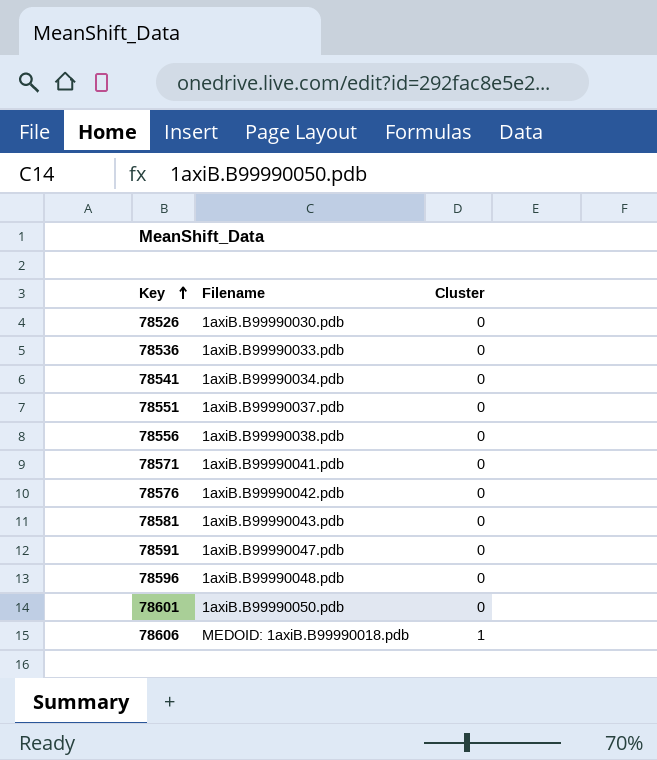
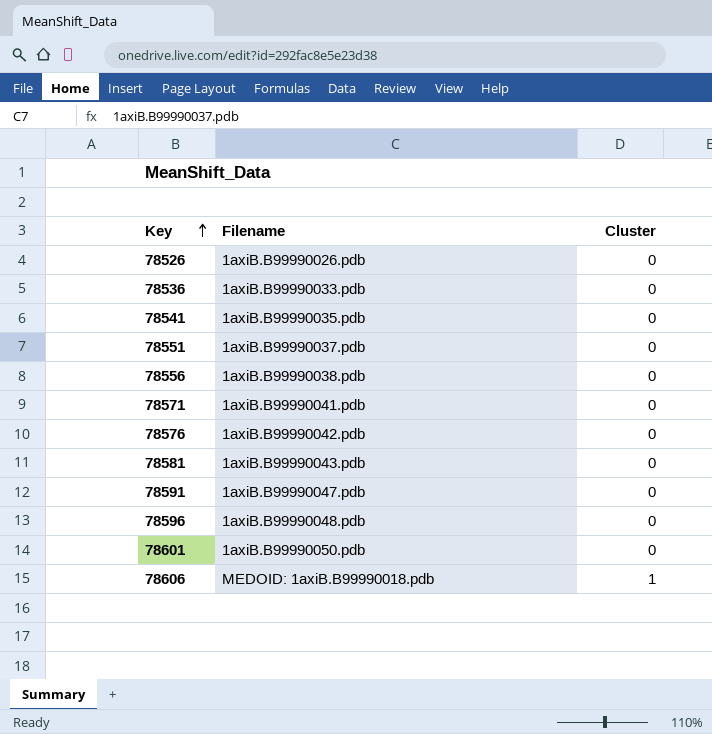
78526 | Filename: 1axiB.B99990030.pdb -> 1axiB.B99990026.pdb
78541 | Filename: 1axiB.B99990034.pdb -> 1axiB.B99990035.pdb

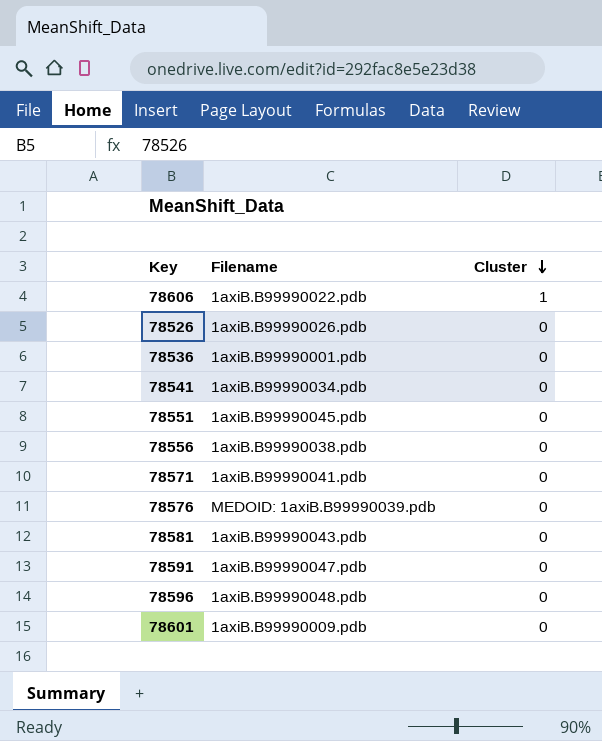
row order: Key ascending -> Cluster descending
78606 | Filename: MEDOID: 1axiB.B99990018.pdb -> 1axiB.B99990022.pdb
78536 | Filename: 1axiB.B99990033.pdb -> 1axiB.B99990001.pdb
78541 | Filename: 1axiB.B99990035.pdb -> 1axiB.B99990034.pdb
78551 | Filename: 1axiB.B99990037.pdb -> 1axiB.B99990045.pdb
78576 | Filename: 1axiB.B99990042.pdb -> MEDOID: 1axiB.B99990039.pdb
78601 | Filename: 1axiB.B99990050.pdb -> 1axiB.B99990009.pdb

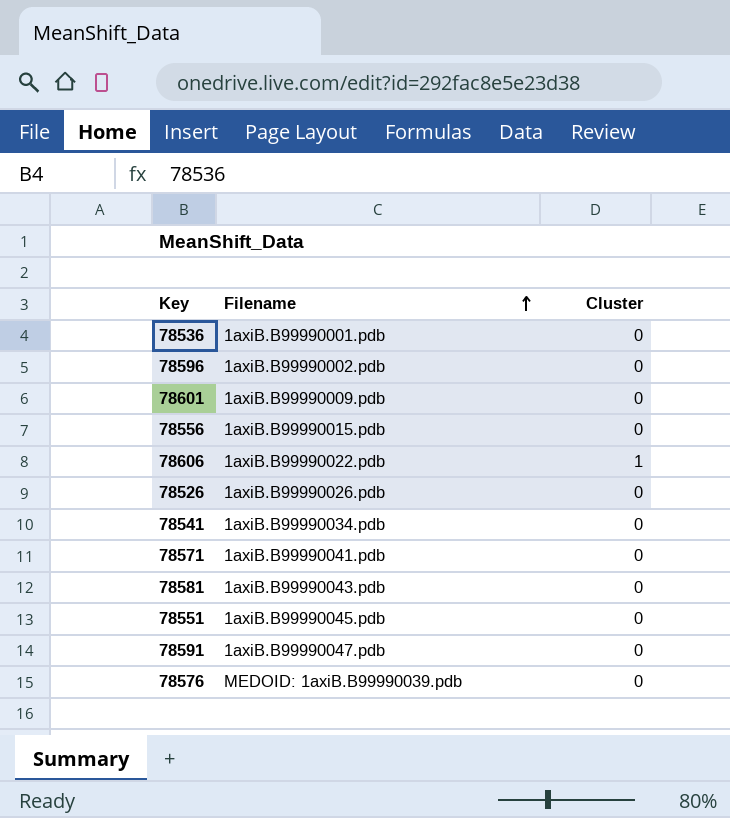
row order: Cluster descending -> Filename ascending
78596 | Filename: 1axiB.B99990048.pdb -> 1axiB.B99990002.pdb
78556 | Filename: 1axiB.B99990038.pdb -> 1axiB.B99990015.pdb

